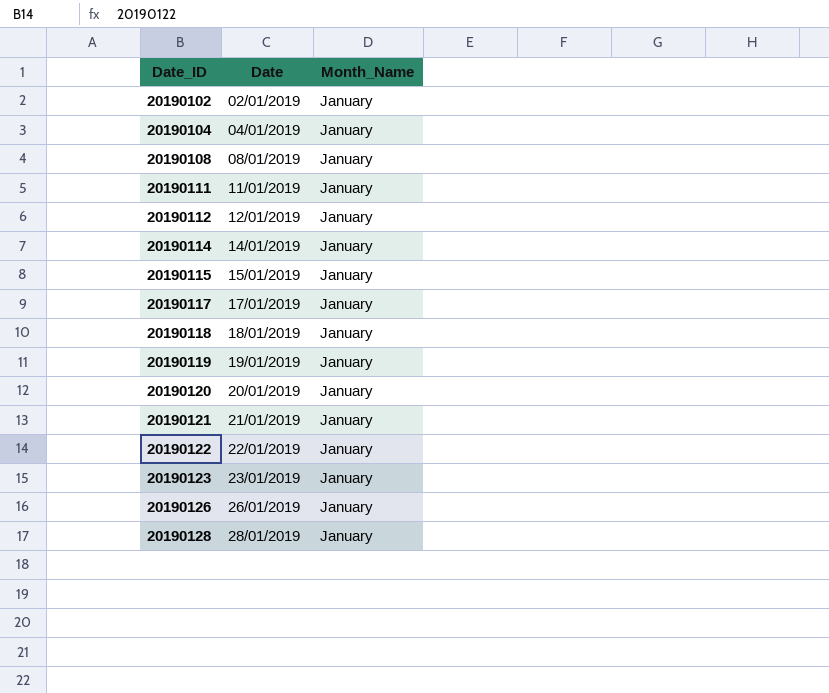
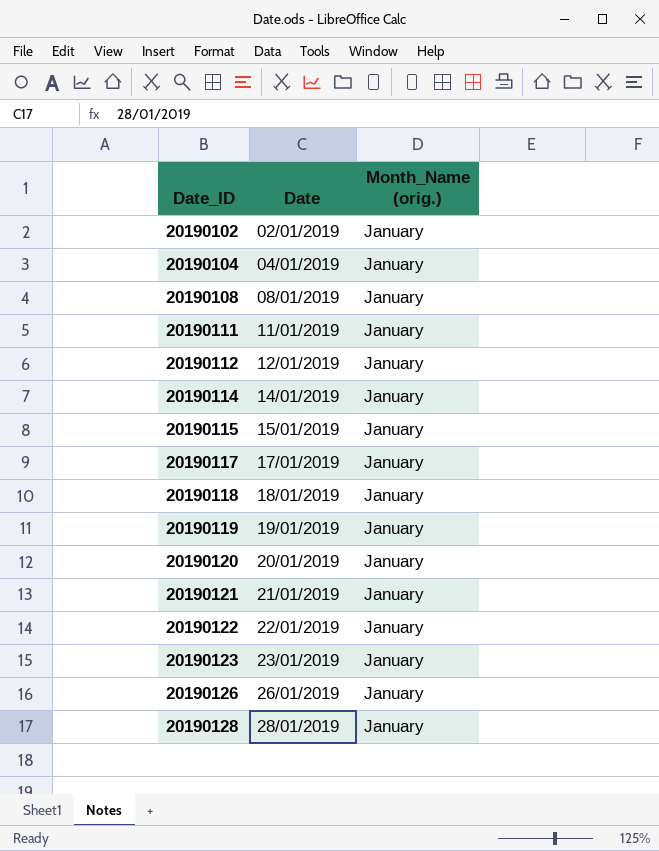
column name: Month_Name -> Month_Name (orig.)

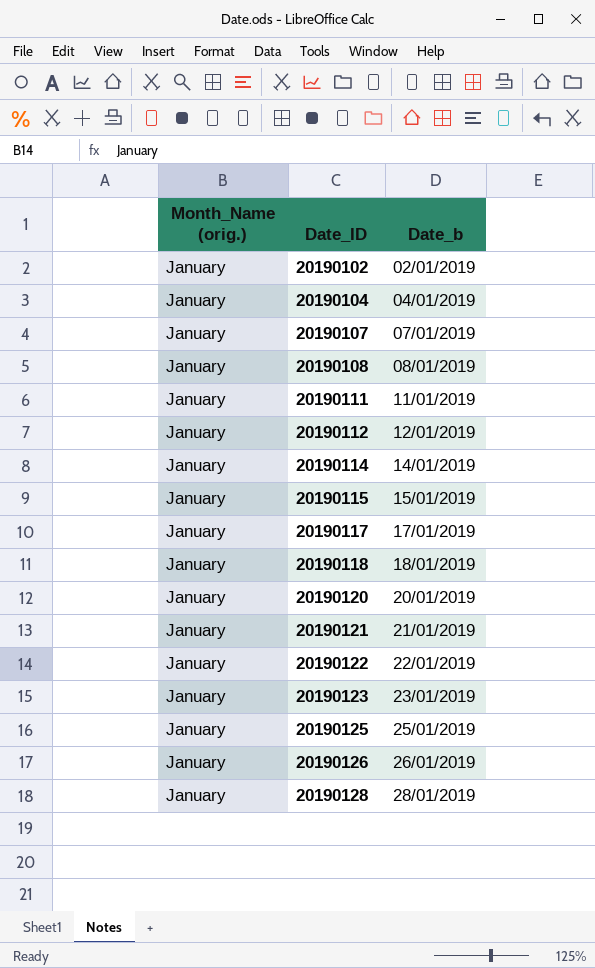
column Month_Name (orig.) | position: 3 -> 1
column name: Date -> Date_b
row 20190119: 19/01/2019 | January -> none
row 20190107: none -> January | 07/01/2019
row 20190125: none -> January | 25/01/2019

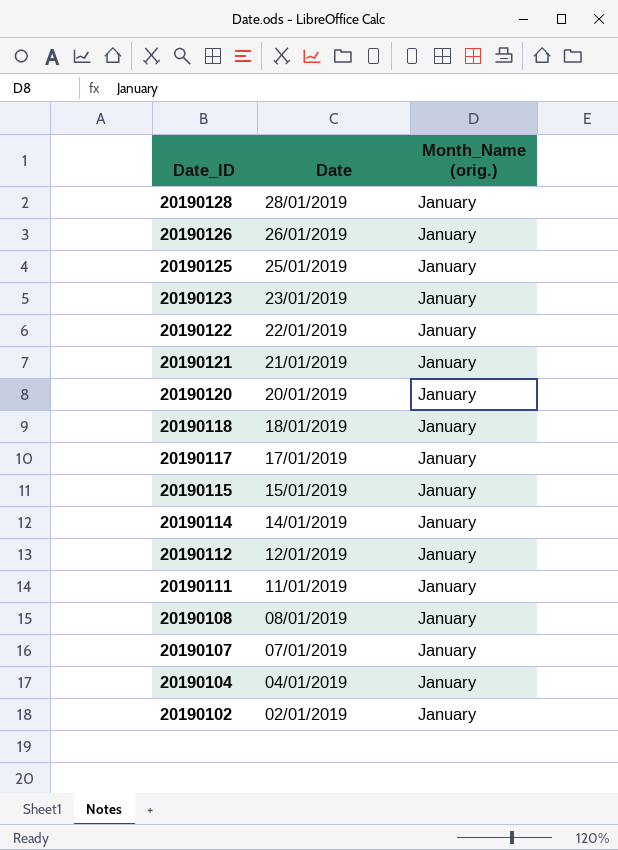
row order: Date_ID ascending -> Date_ID descending
column name: Date_b -> Date
column Month_Name (orig.) | position: 1 -> 3

